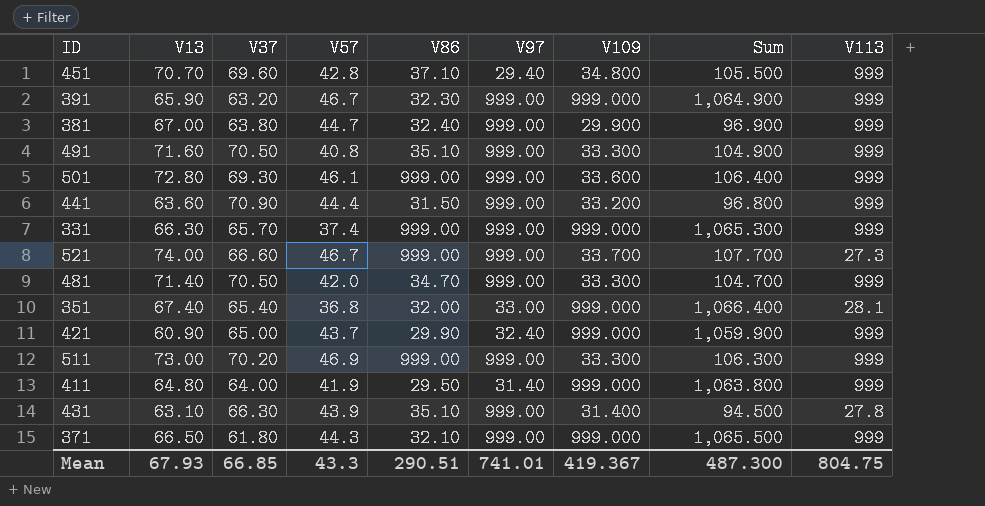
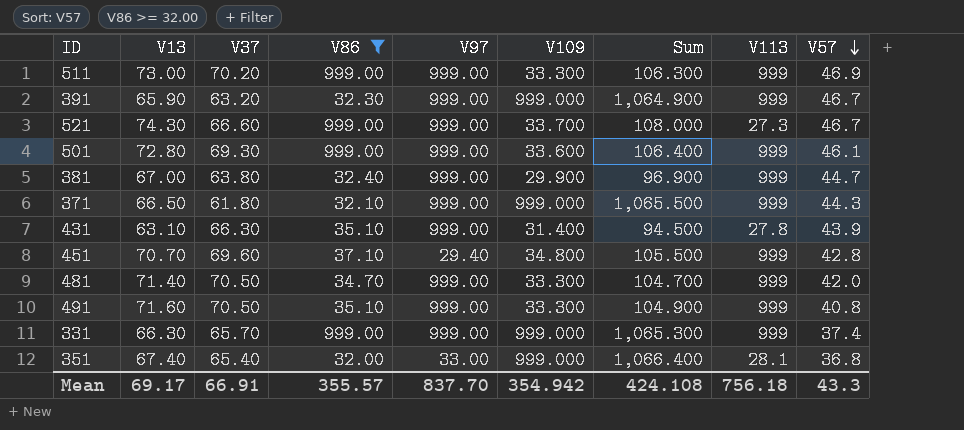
filter: none -> V86 >= 32.00
row order: none -> V57 descending
column V57 | position: 4 -> 9
521 | V13: 74.00 -> 74.30
521 | Sum: 107.700 -> 108.000
Mean | V13: 67.93 -> 69.17
Mean | V37: 66.85 -> 66.91
Mean | V86: 290.51 -> 355.57
Mean | V97: 741.01 -> 837.70
Mean | V109: 419.367 -> 354.942
Mean | Sum: 487.300 -> 424.108
Mean | V113: 804.75 -> 756.18

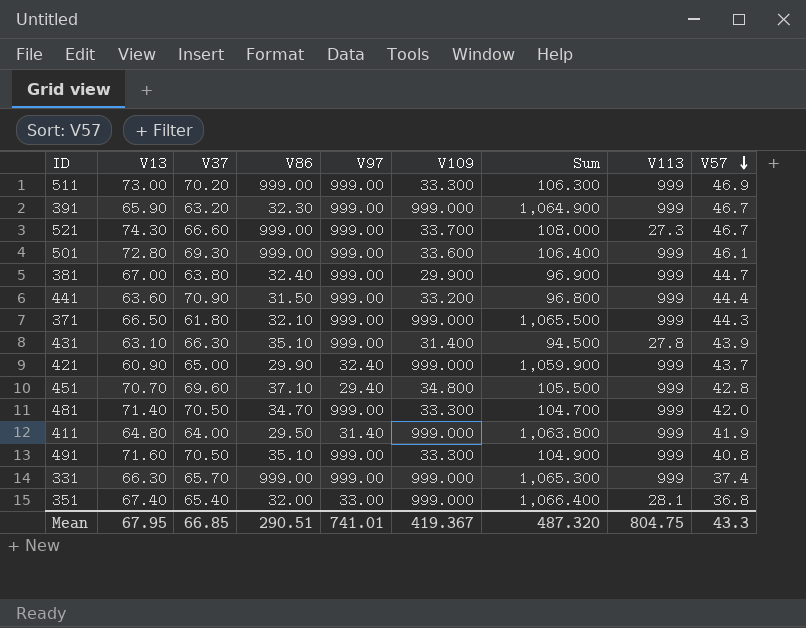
filter: V86 >= 32.00 -> none
Mean | V13: 69.17 -> 67.95
Mean | V37: 66.91 -> 66.85
Mean | V86: 355.57 -> 290.51
Mean | V97: 837.70 -> 741.01
Mean | V109: 354.942 -> 419.367
Mean | Sum: 424.108 -> 487.320
Mean | V113: 756.18 -> 804.75

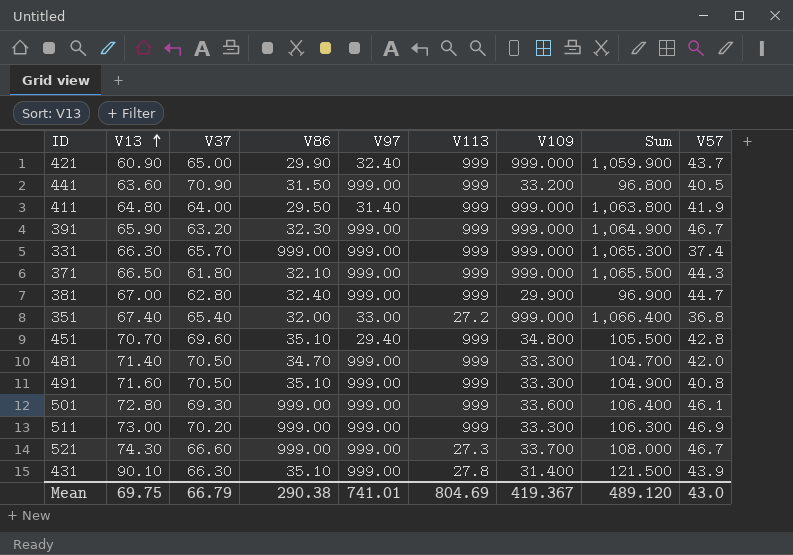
row order: V57 descending -> V13 ascending
column V113 | position: 8 -> 6
441 | V57: 44.4 -> 40.5
381 | V37: 63.80 -> 62.80
351 | V113: 28.1 -> 27.2
451 | V86: 37.10 -> 35.10
431 | V13: 63.10 -> 90.10
431 | Sum: 94.500 -> 121.500
Mean | V13: 67.95 -> 69.75
Mean | V37: 66.85 -> 66.79
Mean | V86: 290.51 -> 290.38
Mean | V113: 804.75 -> 804.69
Mean | Sum: 487.320 -> 489.120
Mean | V57: 43.3 -> 43.0

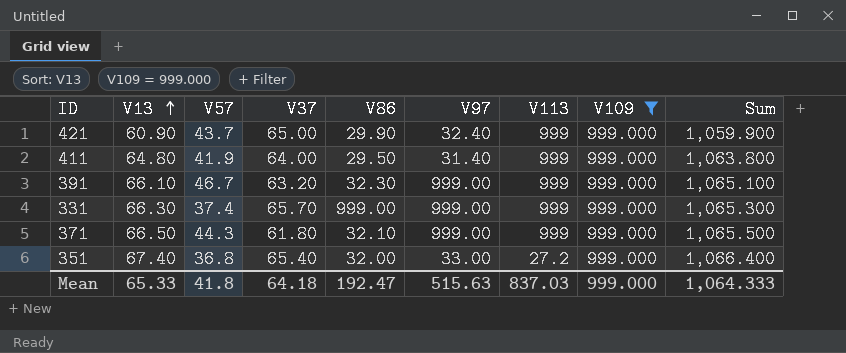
filter: none -> V109 = 999.000
column V57 | position: 9 -> 3
391 | V13: 65.90 -> 66.10
391 | Sum: 1,064.900 -> 1,065.100
Mean | V13: 69.75 -> 65.33
Mean | V57: 43.0 -> 41.8
Mean | V37: 66.79 -> 64.18
Mean | V86: 290.38 -> 192.47
Mean | V97: 741.01 -> 515.63
Mean | V113: 804.69 -> 837.03
Mean | V109: 419.367 -> 999.000
Mean | Sum: 489.120 -> 1,064.333

